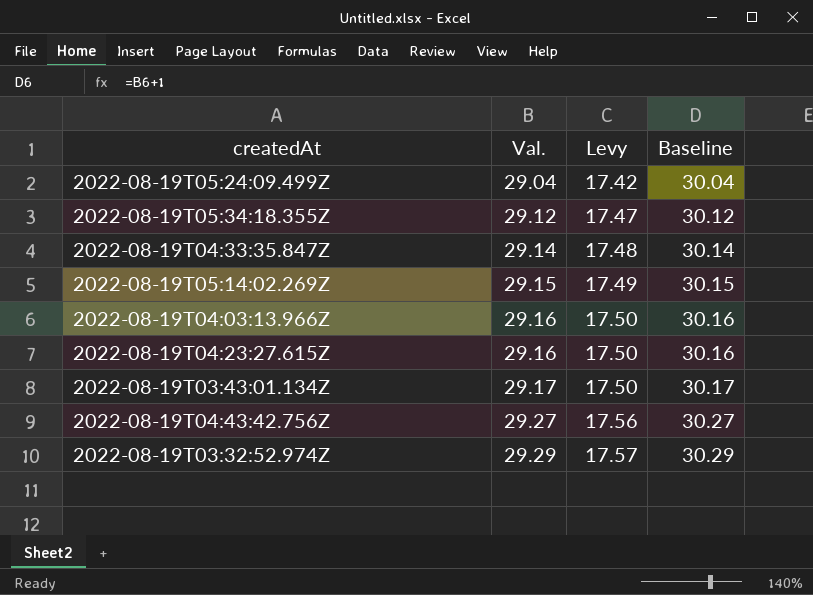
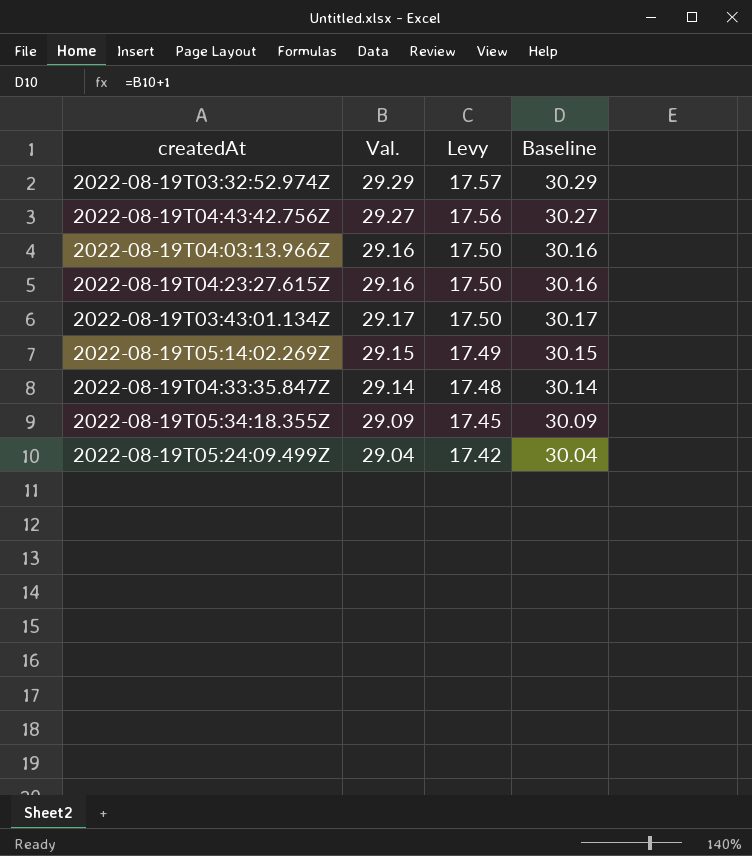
row order: Val. ascending -> Levy descending
2022-08-19T05:34:18.355Z | Val.: 29.12 -> 29.09
2022-08-19T05:34:18.355Z | Levy: 17.47 -> 17.45
2022-08-19T05:34:18.355Z | Baseline: 30.12 -> 30.09

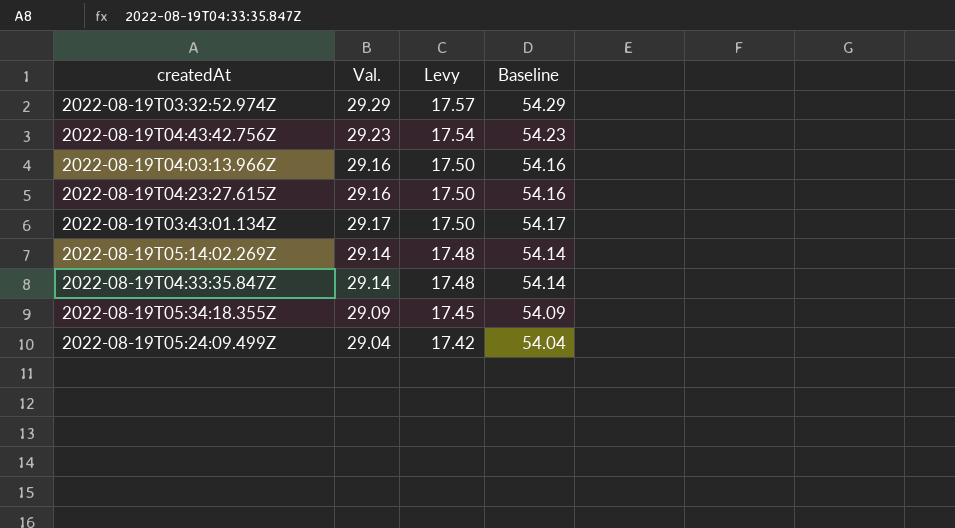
column Baseline | formula: [Val.] + 1 -> [Val.] + 25
2022-08-19T04:43:42.756Z | Val.: 29.27 -> 29.23
2022-08-19T04:43:42.756Z | Levy: 17.56 -> 17.54
2022-08-19T05:14:02.269Z | Val.: 29.15 -> 29.14
2022-08-19T05:14:02.269Z | Levy: 17.49 -> 17.48

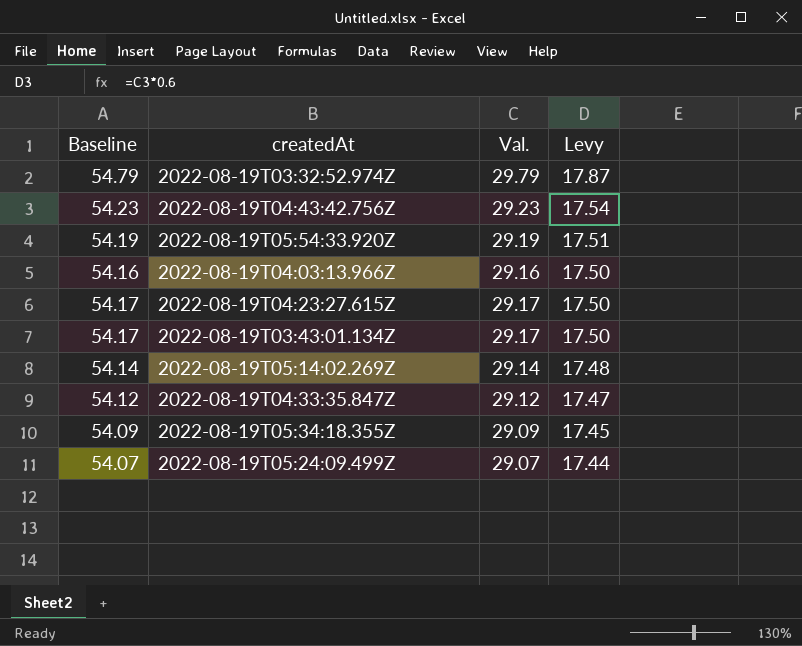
column Baseline | position: 4 -> 1
2022-08-19T03:32:52.974Z | Baseline: 54.29 -> 54.79
2022-08-19T03:32:52.974Z | Val.: 29.29 -> 29.79
2022-08-19T03:32:52.974Z | Levy: 17.57 -> 17.87
row 2022-08-19T05:54:33.920Z: none -> 54.19 | 29.19 | 17.51
2022-08-19T04:23:27.615Z | Baseline: 54.16 -> 54.17
2022-08-19T04:23:27.615Z | Val.: 29.16 -> 29.17
2022-08-19T04:33:35.847Z | Baseline: 54.14 -> 54.12
2022-08-19T04:33:35.847Z | Val.: 29.14 -> 29.12
2022-08-19T04:33:35.847Z | Levy: 17.48 -> 17.47
2022-08-19T05:24:09.499Z | Baseline: 54.04 -> 54.07
2022-08-19T05:24:09.499Z | Val.: 29.04 -> 29.07
2022-08-19T05:24:09.499Z | Levy: 17.42 -> 17.44

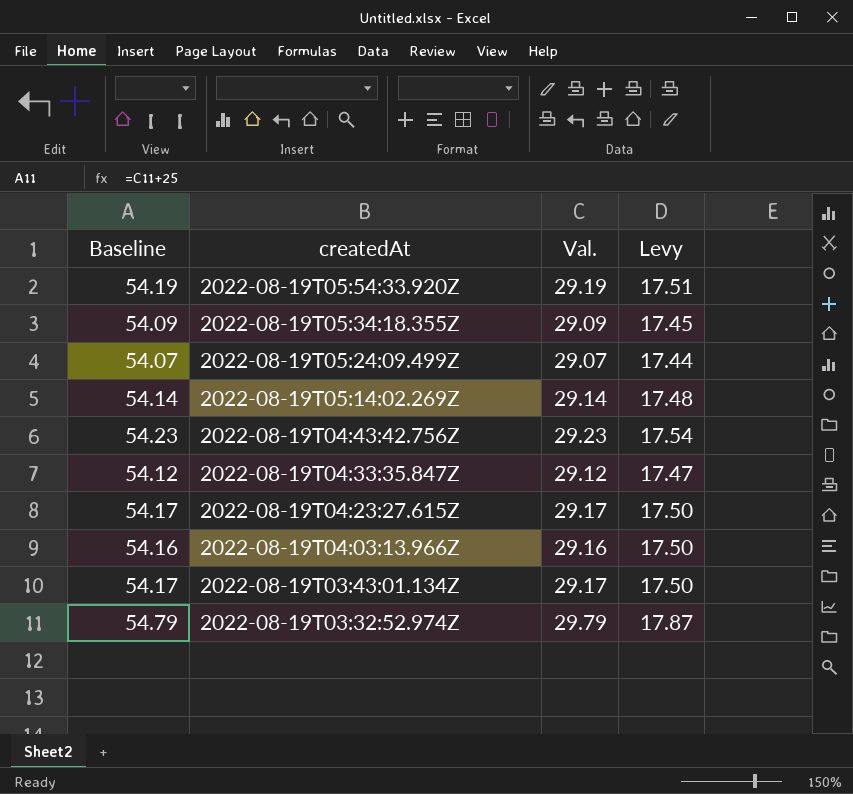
row order: Levy descending -> createdAt descending

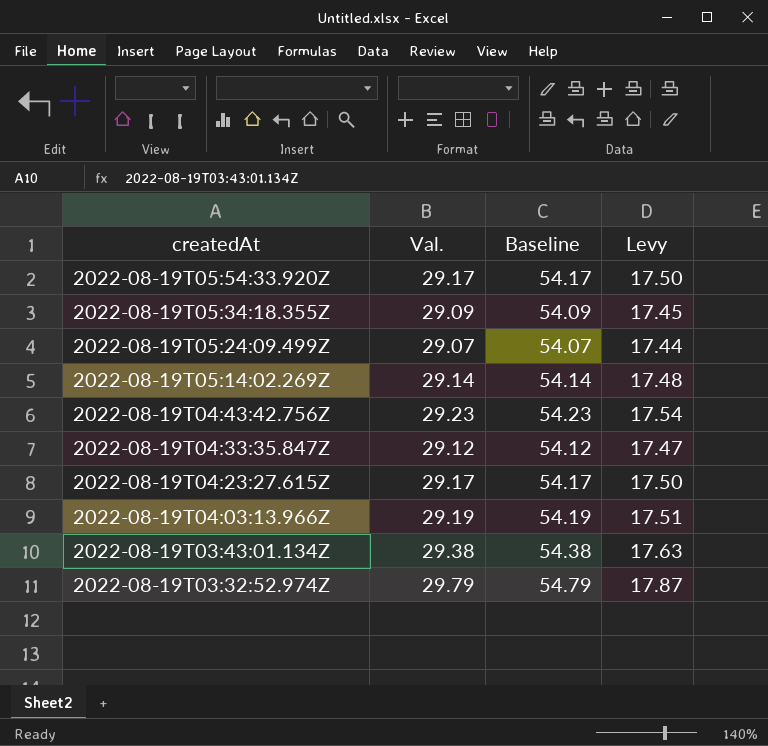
column Baseline | position: 1 -> 3
2022-08-19T05:54:33.920Z | Val.: 29.19 -> 29.17
2022-08-19T05:54:33.920Z | Baseline: 54.19 -> 54.17
2022-08-19T05:54:33.920Z | Levy: 17.51 -> 17.50
2022-08-19T04:03:13.966Z | Val.: 29.16 -> 29.19
2022-08-19T04:03:13.966Z | Baseline: 54.16 -> 54.19
2022-08-19T04:03:13.966Z | Levy: 17.50 -> 17.51
2022-08-19T03:43:01.134Z | Val.: 29.17 -> 29.38
2022-08-19T03:43:01.134Z | Baseline: 54.17 -> 54.38
2022-08-19T03:43:01.134Z | Levy: 17.50 -> 17.63

